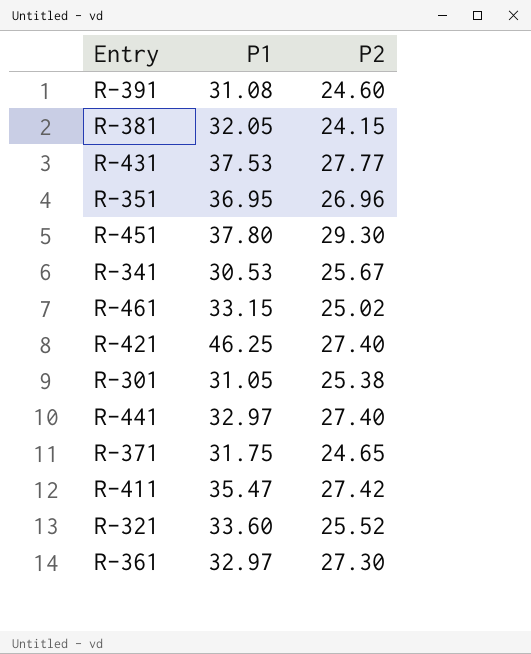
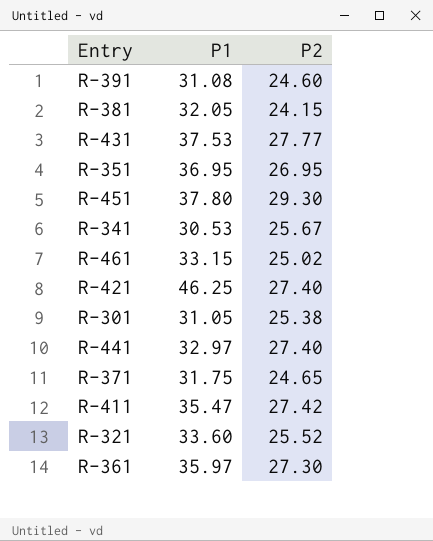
R-351 | P2: 26.96 -> 26.95
R-361 | P1: 32.97 -> 35.97

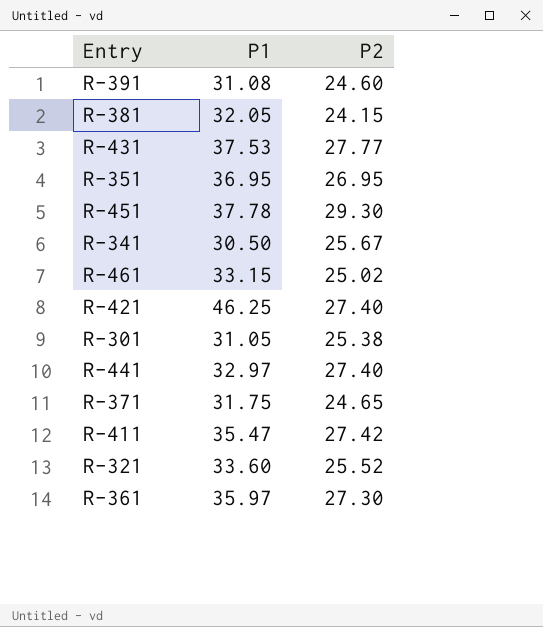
R-451 | P1: 37.80 -> 37.78
R-341 | P1: 30.53 -> 30.50

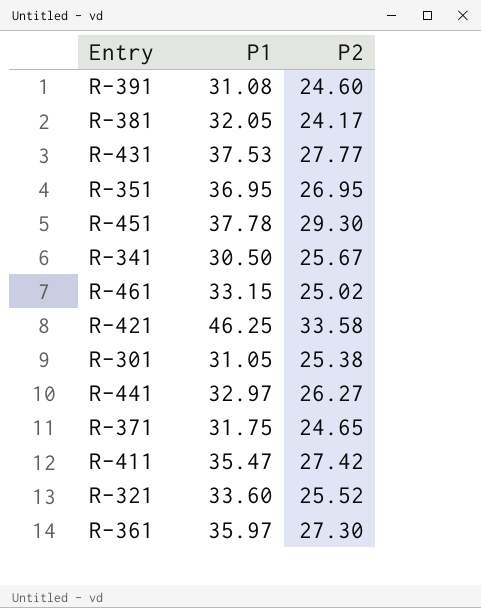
R-381 | P2: 24.15 -> 24.17
R-421 | P2: 27.40 -> 33.58
R-441 | P2: 27.40 -> 26.27

